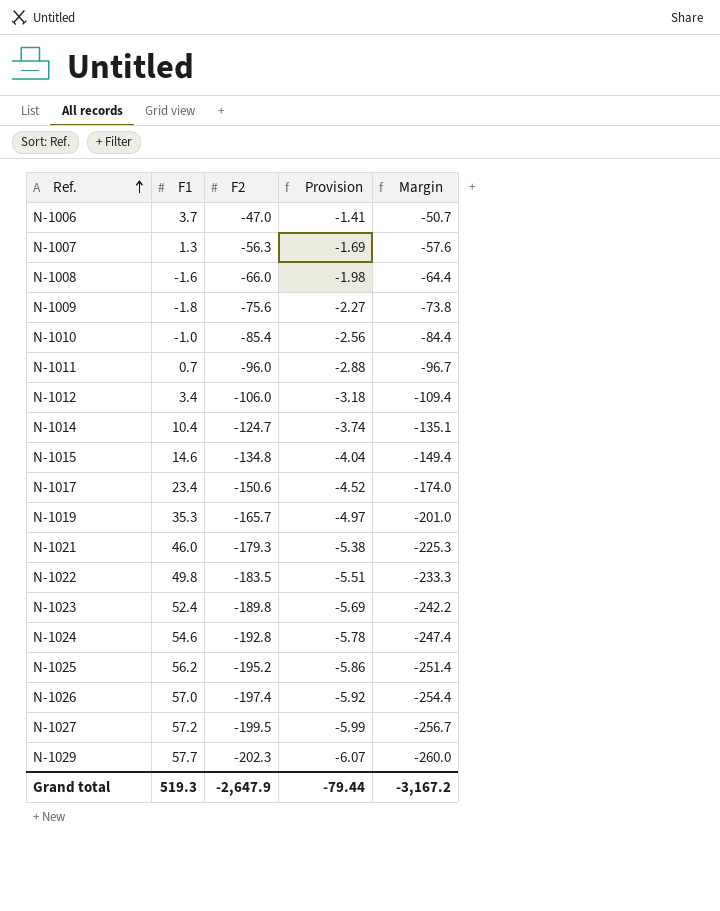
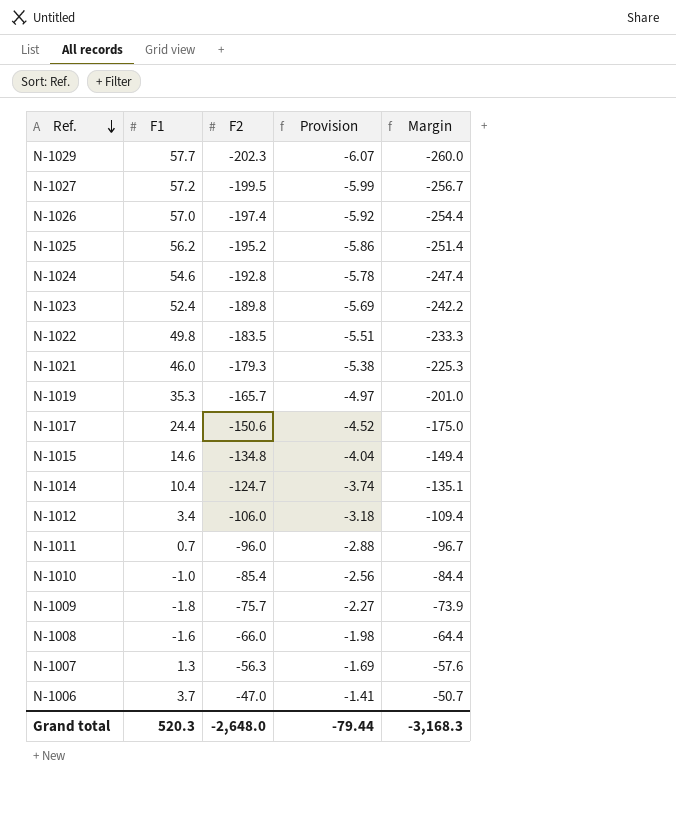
row order: Ref. ascending -> Ref. descending
N-1017 | F1: 23.4 -> 24.4
N-1017 | Margin: -174.0 -> -175.0
N-1009 | F2: -75.6 -> -75.7
N-1009 | Margin: -73.8 -> -73.9
Grand total | F1: 519.3 -> 520.3
Grand total | F2: -2,647.9 -> -2,648.0
Grand total | Margin: -3,167.2 -> -3,168.3

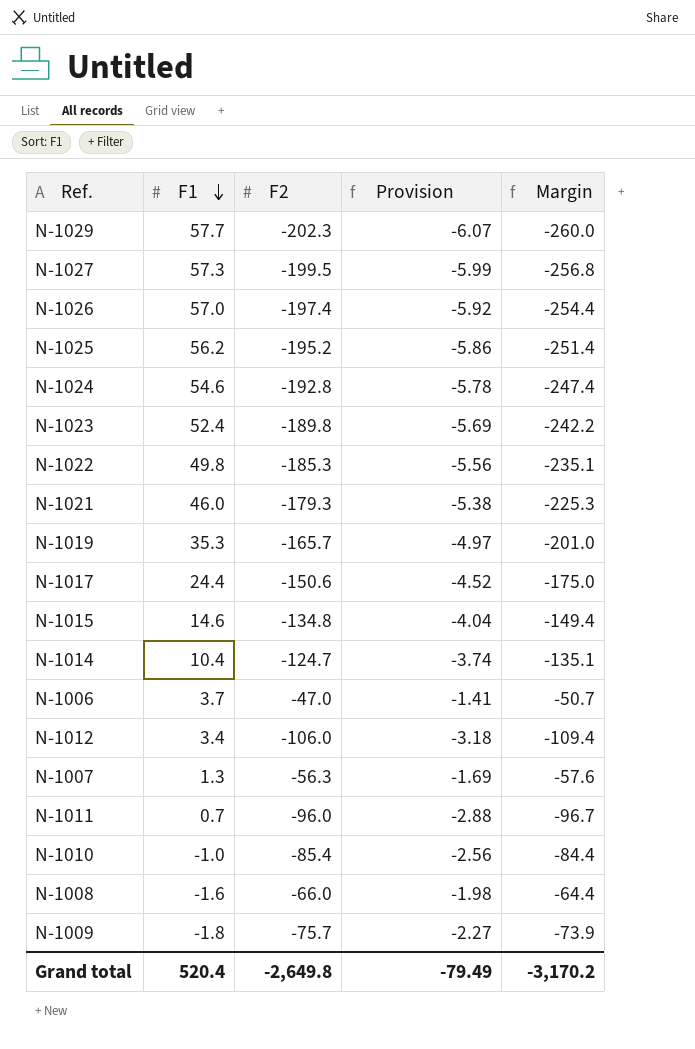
row order: Ref. descending -> F1 descending
N-1027 | F1: 57.2 -> 57.3
N-1027 | Margin: -256.7 -> -256.8
N-1022 | F2: -183.5 -> -185.3
N-1022 | Provision: -5.51 -> -5.56
N-1022 | Margin: -233.3 -> -235.1
Grand total | F1: 520.3 -> 520.4
Grand total | F2: -2,648.0 -> -2,649.8
Grand total | Provision: -79.44 -> -79.49
Grand total | Margin: -3,168.3 -> -3,170.2

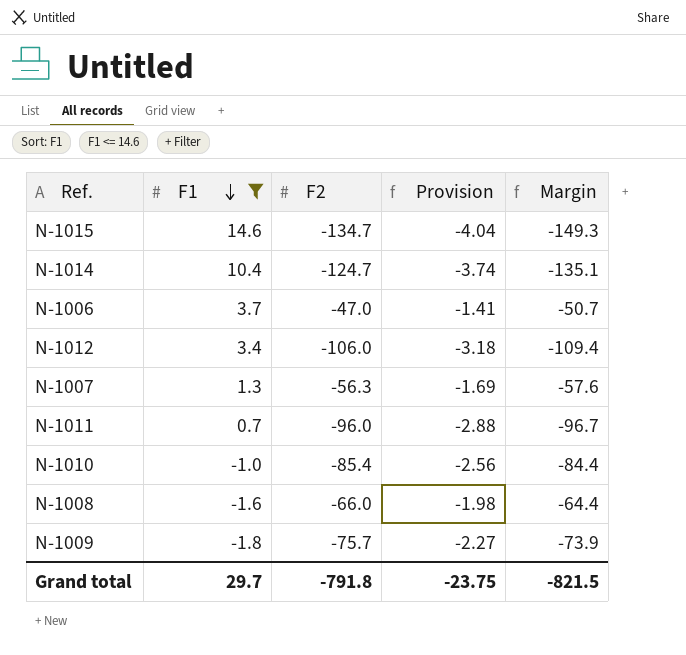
filter: none -> F1 <= 14.6
N-1015 | F2: -134.8 -> -134.7
N-1015 | Margin: -149.4 -> -149.3
Grand total | F1: 520.4 -> 29.7
Grand total | F2: -2,649.8 -> -791.8
Grand total | Provision: -79.49 -> -23.75
Grand total | Margin: -3,170.2 -> -821.5

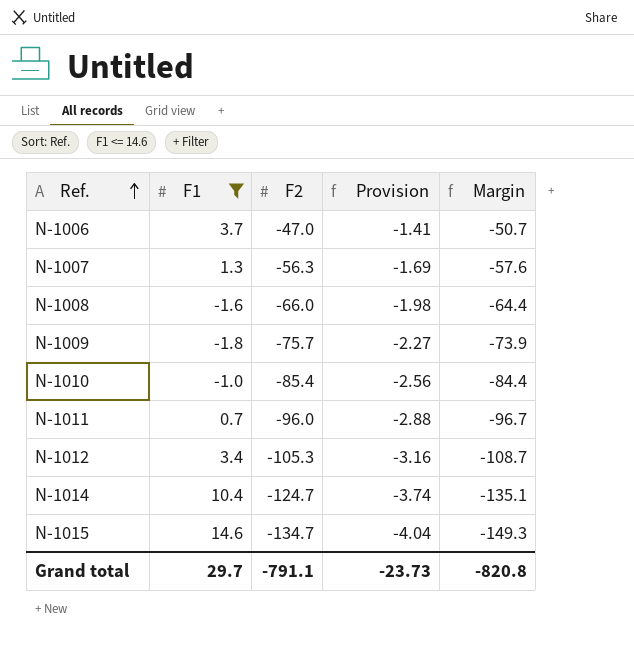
row order: F1 descending -> Ref. ascending
N-1012 | F2: -106.0 -> -105.3
N-1012 | Provision: -3.18 -> -3.16
N-1012 | Margin: -109.4 -> -108.7
Grand total | F2: -791.8 -> -791.1
Grand total | Provision: -23.75 -> -23.73
Grand total | Margin: -821.5 -> -820.8

